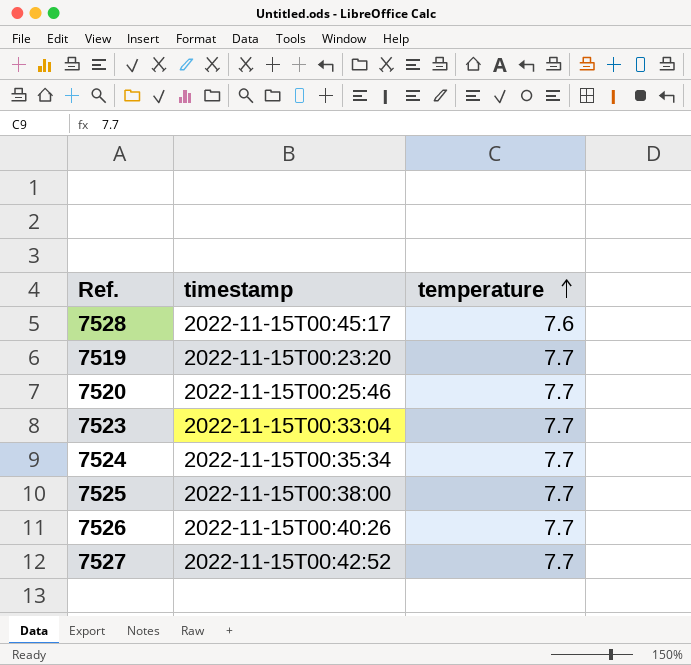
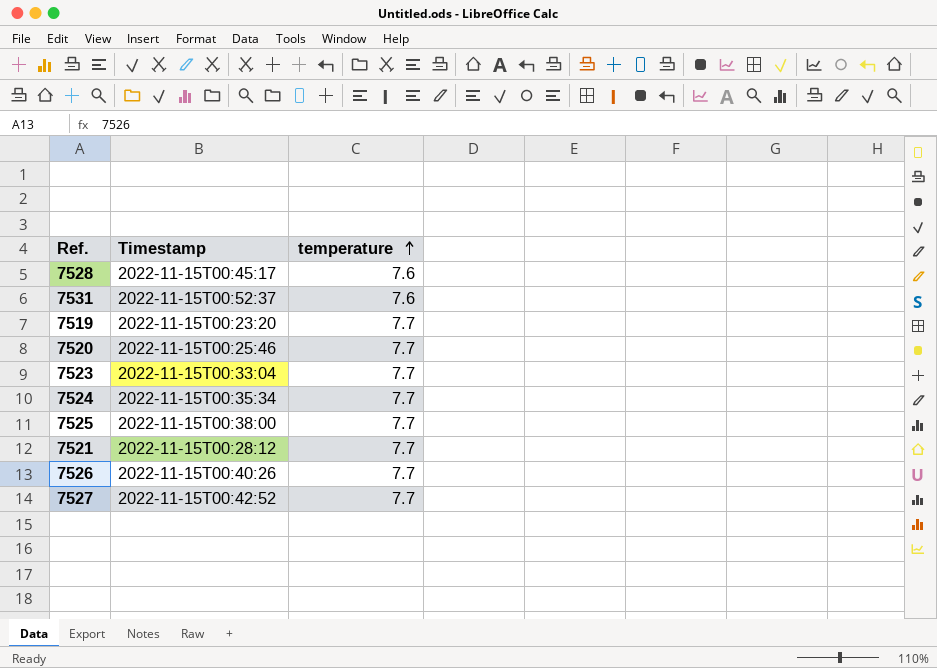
column name: timestamp -> Timestamp
row 7531: none -> 2022-11-15T00:52:37 | 7.6
row 7521: none -> 2022-11-15T00:28:12 | 7.7

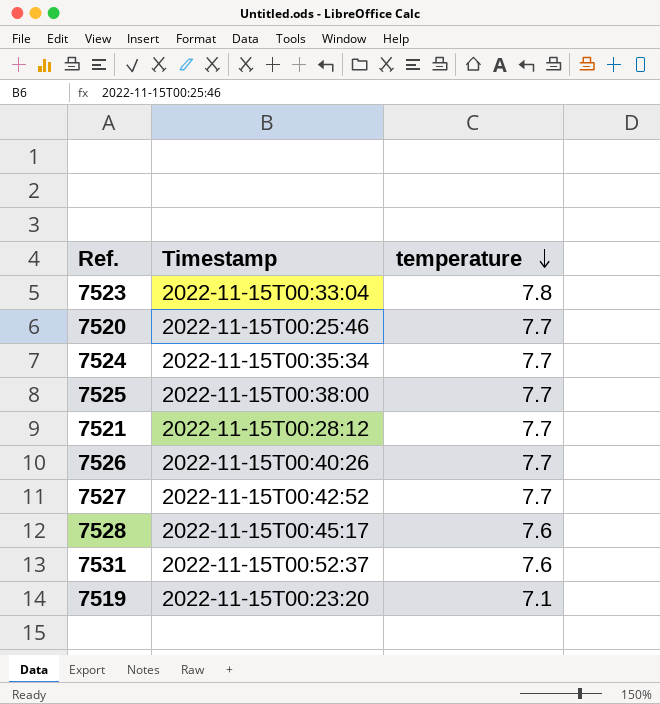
row order: temperature ascending -> temperature descending
7523 | temperature: 7.7 -> 7.8
7519 | temperature: 7.7 -> 7.1

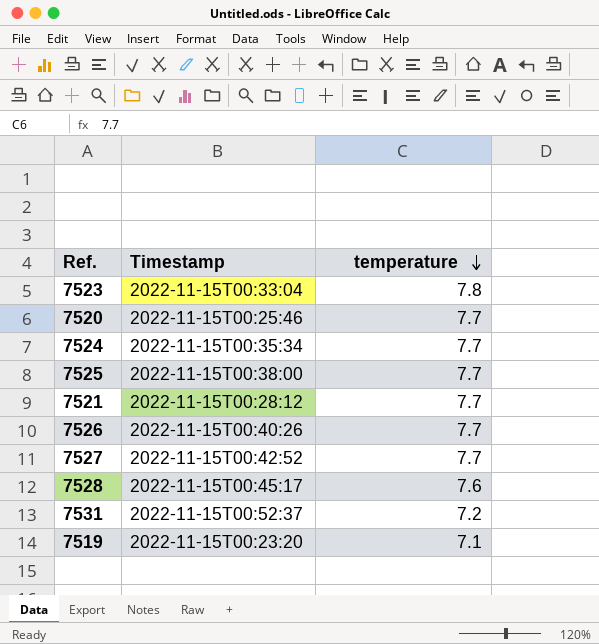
7531 | temperature: 7.6 -> 7.2

